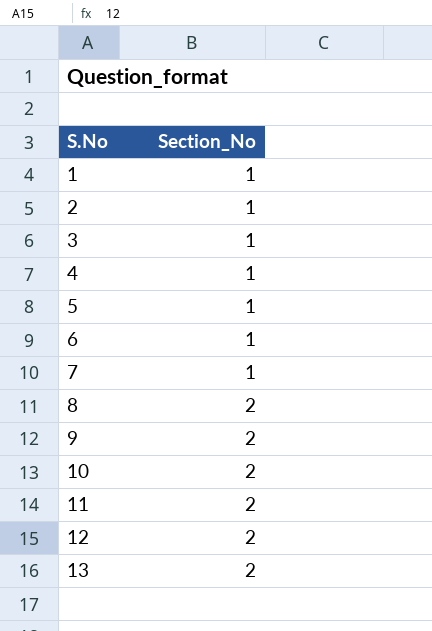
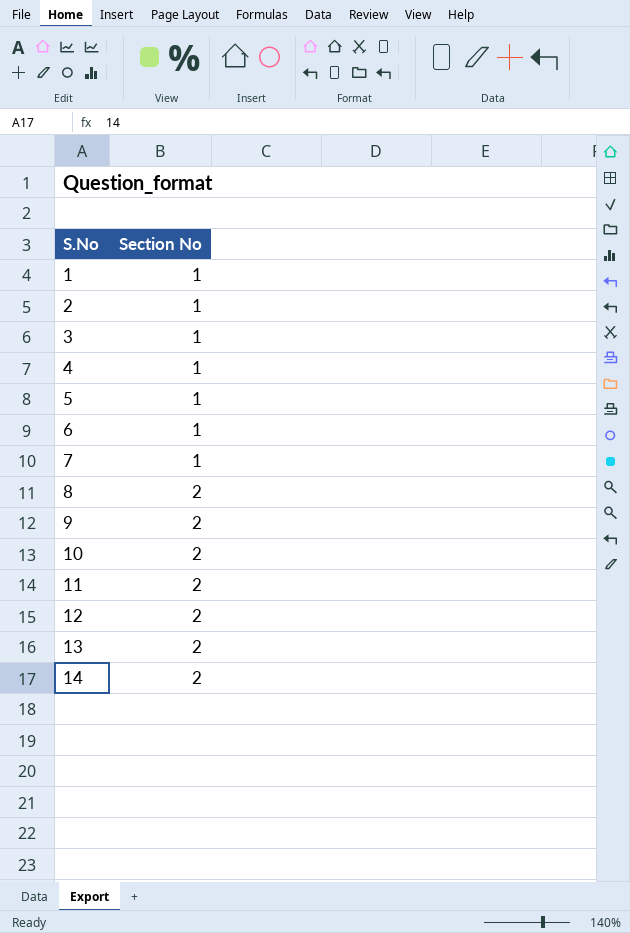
column name: Section_No -> Section No
row 14: none -> 2

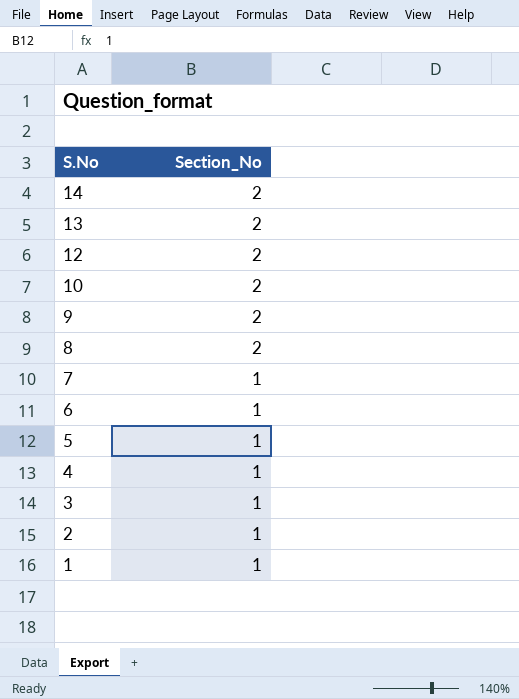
row order: S.No ascending -> S.No descending
column name: Section No -> Section_No
row 11: 2 -> none

